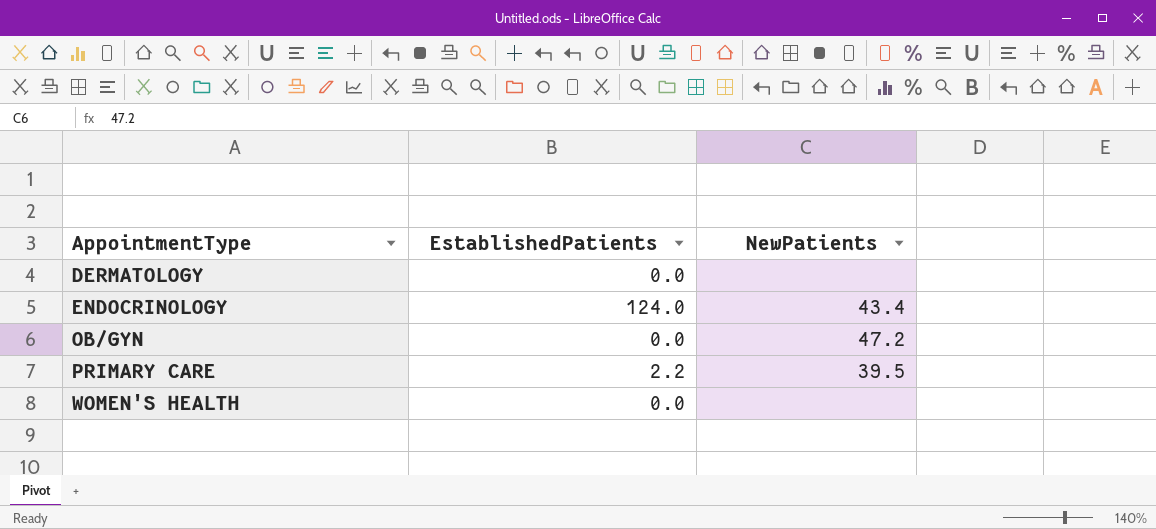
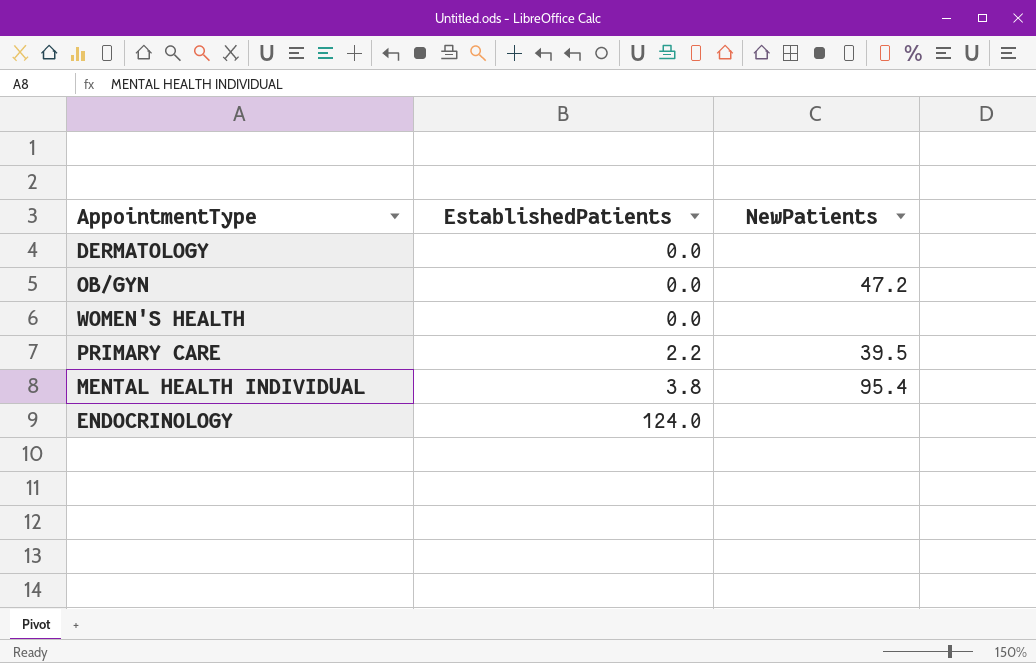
row order: AppointmentType ascending -> EstablishedPatients ascending
row MENTAL HEALTH INDIVIDUAL: none -> 3.8 | 95.4
ENDOCRINOLOGY | NewPatients: 43.4 -> none

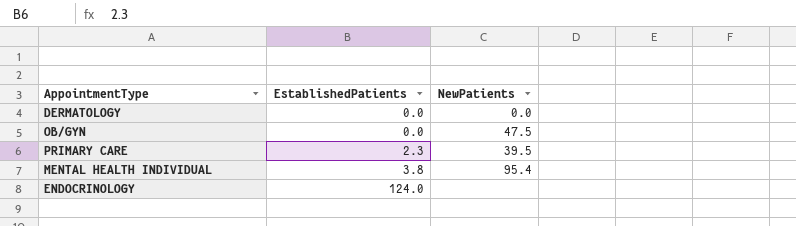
row WOMEN'S HEALTH: 0.0 | none -> none
DERMATOLOGY | NewPatients: none -> 0.0
OB/GYN | NewPatients: 47.2 -> 47.5
PRIMARY CARE | EstablishedPatients: 2.2 -> 2.3

